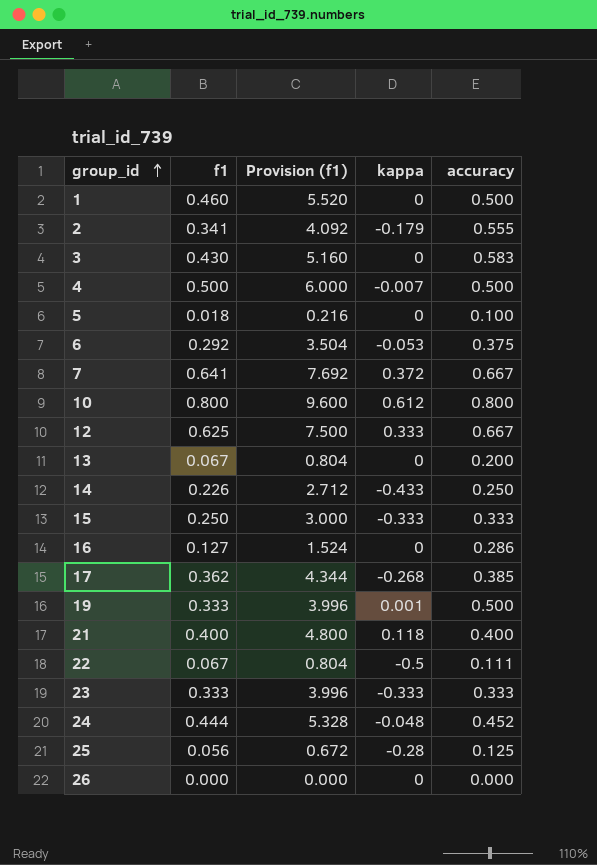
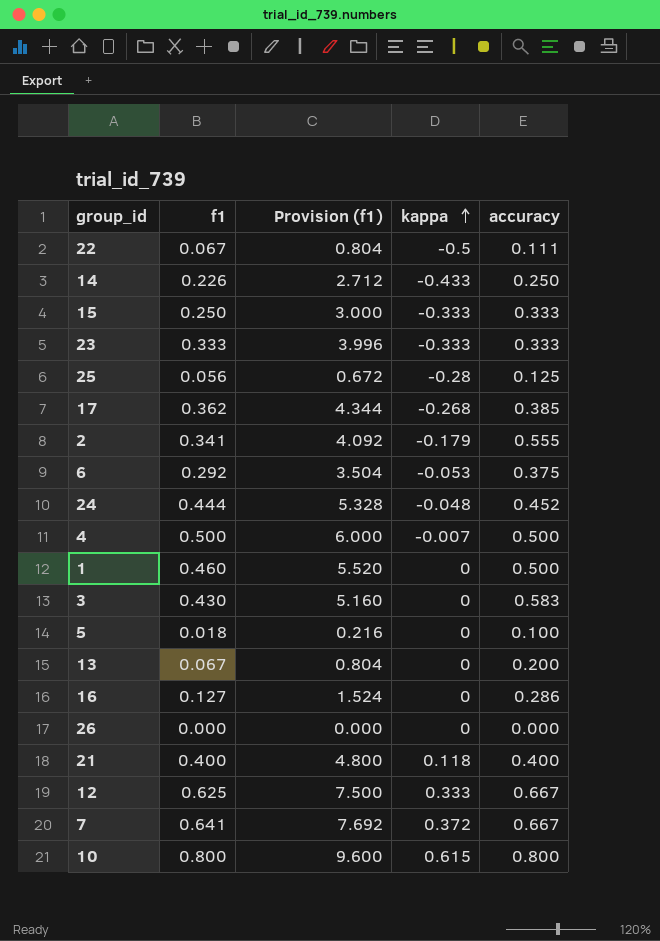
row order: group_id ascending -> kappa ascending
row 19: 0.333 | 3.996 | 0.001 | 0.500 -> none
10 | kappa: 0.612 -> 0.615

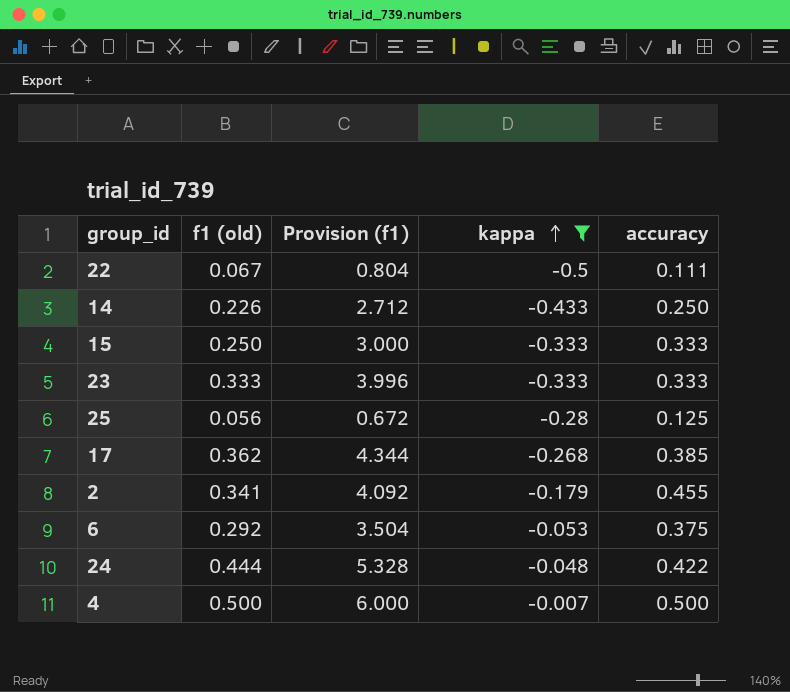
filter: none -> kappa <= -0.007
column name: f1 -> f1 (old)
2 | accuracy: 0.555 -> 0.455
24 | accuracy: 0.452 -> 0.422

